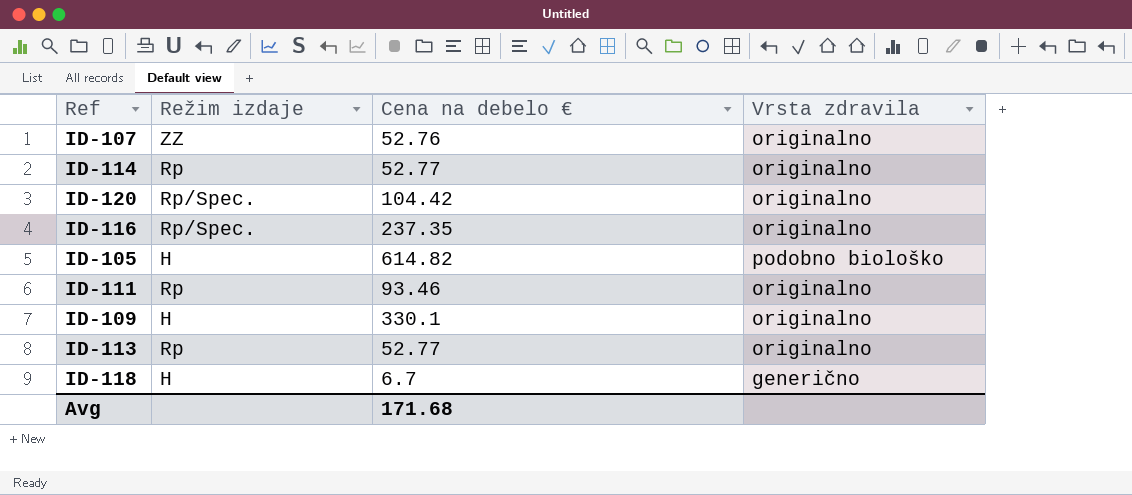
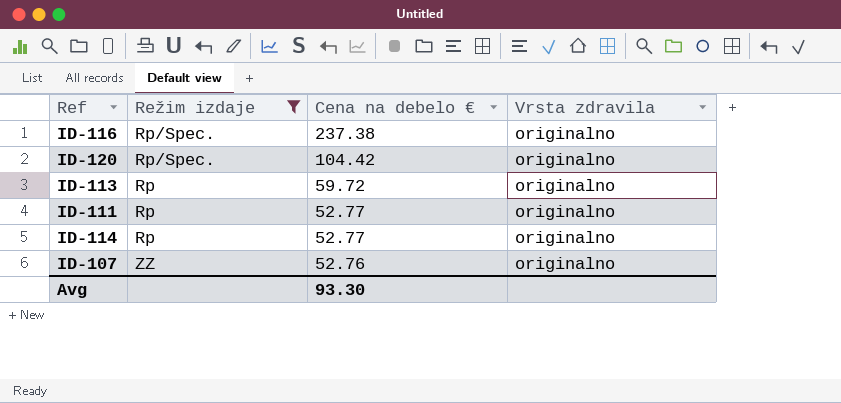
filter: none -> Režim izdaje != H
row order: none -> Cena na debelo € descending
ID-116 | Cena na debelo €: 237.35 -> 237.38
ID-113 | Cena na debelo €: 52.77 -> 59.72
ID-111 | Cena na debelo €: 93.46 -> 52.77
Avg | Cena na debelo €: 171.68 -> 93.30

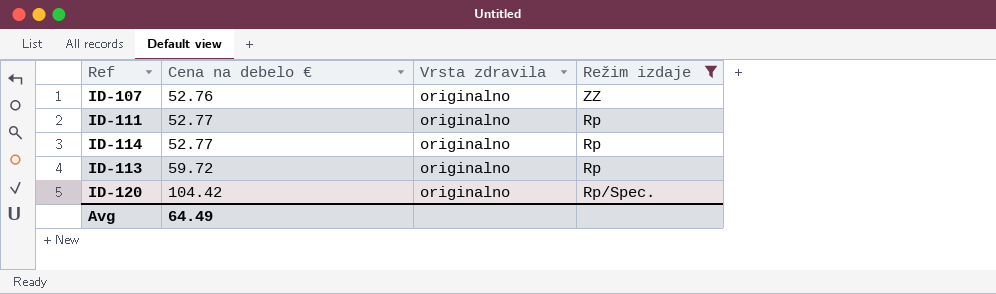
row order: Cena na debelo € descending -> Cena na debelo € ascending
column Režim izdaje | position: 2 -> 4
row ID-116: Rp/Spec. | 237.38 | originalno -> none
Avg | Cena na debelo €: 93.30 -> 64.49

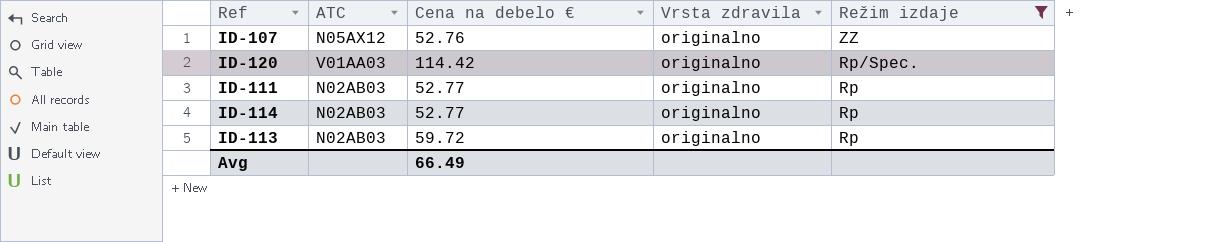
row order: Cena na debelo € ascending -> Režim izdaje descending
column ATC | position: none -> 2
ID-120 | Cena na debelo €: 104.42 -> 114.42
Avg | Cena na debelo €: 64.49 -> 66.49

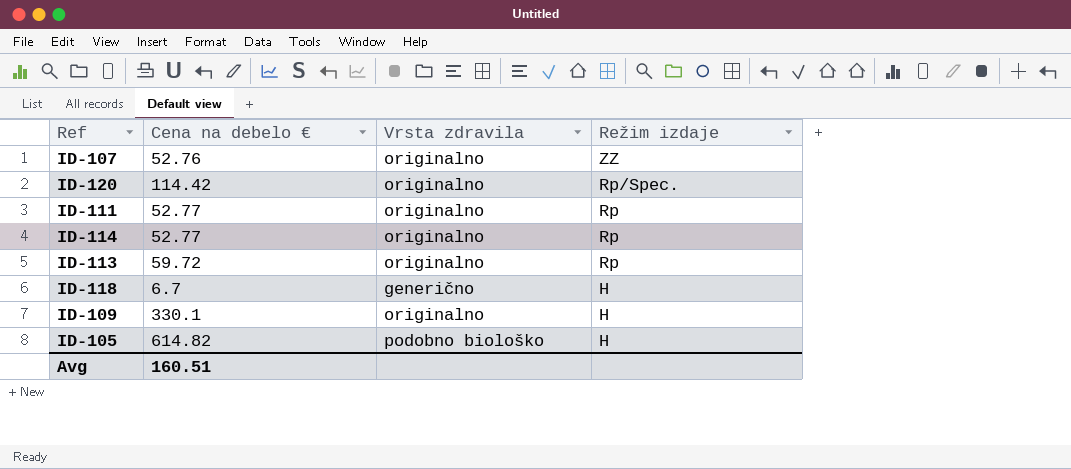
filter: Režim izdaje != H -> none
column ATC | position: 2 -> none
Avg | Cena na debelo €: 66.49 -> 160.51

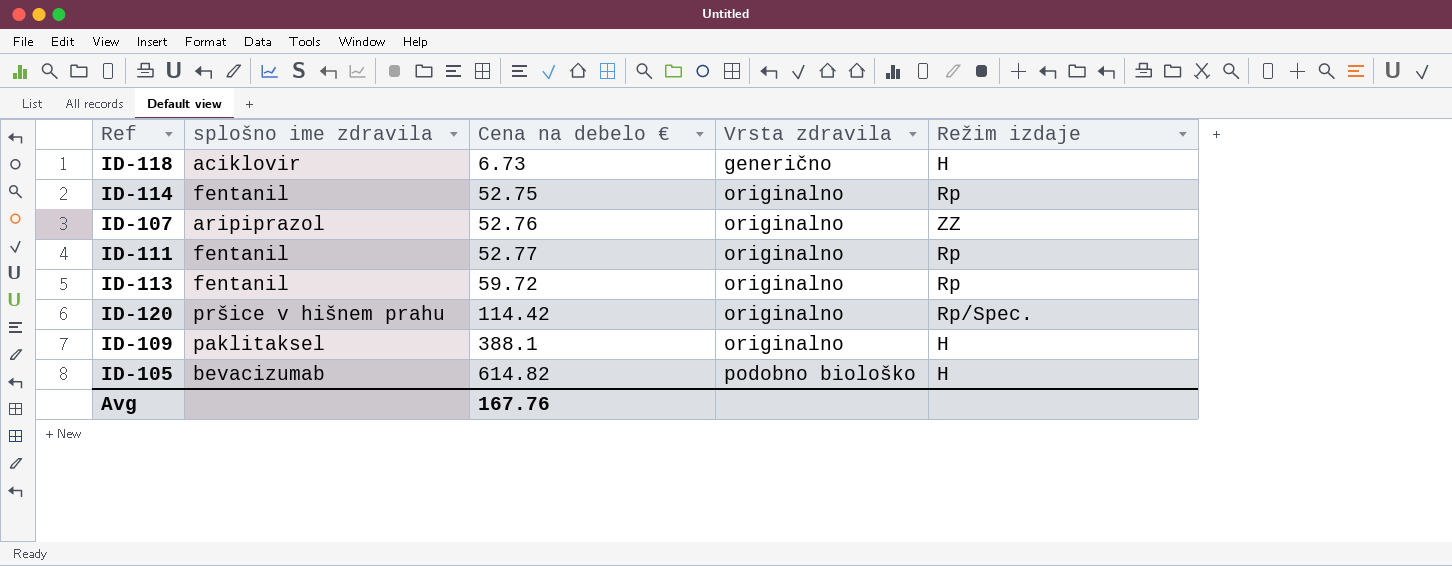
row order: Režim izdaje descending -> Cena na debelo € ascending
column splošno ime zdravila | position: none -> 2
ID-118 | Cena na debelo €: 6.7 -> 6.73
ID-114 | Cena na debelo €: 52.77 -> 52.75
ID-109 | Cena na debelo €: 330.1 -> 388.1
Avg | Cena na debelo €: 160.51 -> 167.76

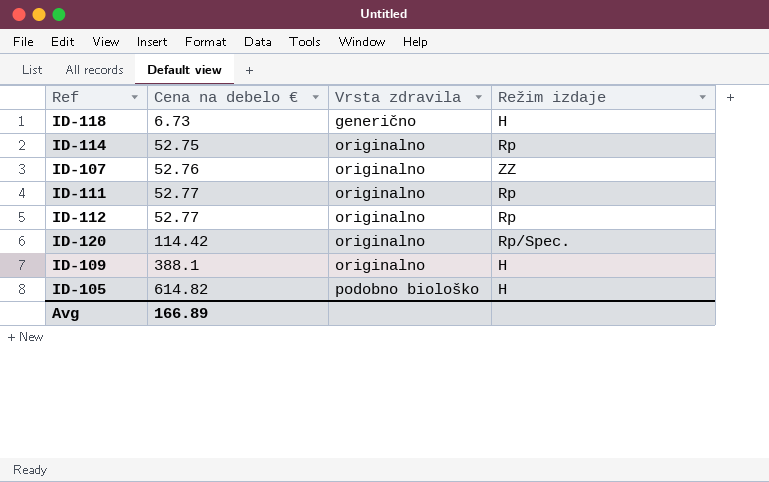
column splošno ime zdravila | position: 2 -> none
row ID-113: fentanil | 59.72 | originalno | Rp -> none
row ID-112: none -> 52.77 | originalno | Rp
Avg | Cena na debelo €: 167.76 -> 166.89

